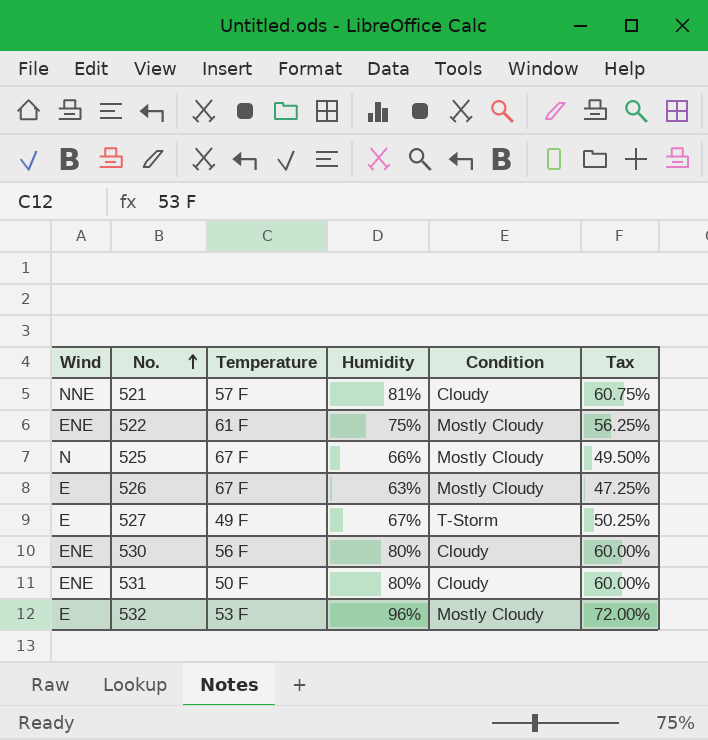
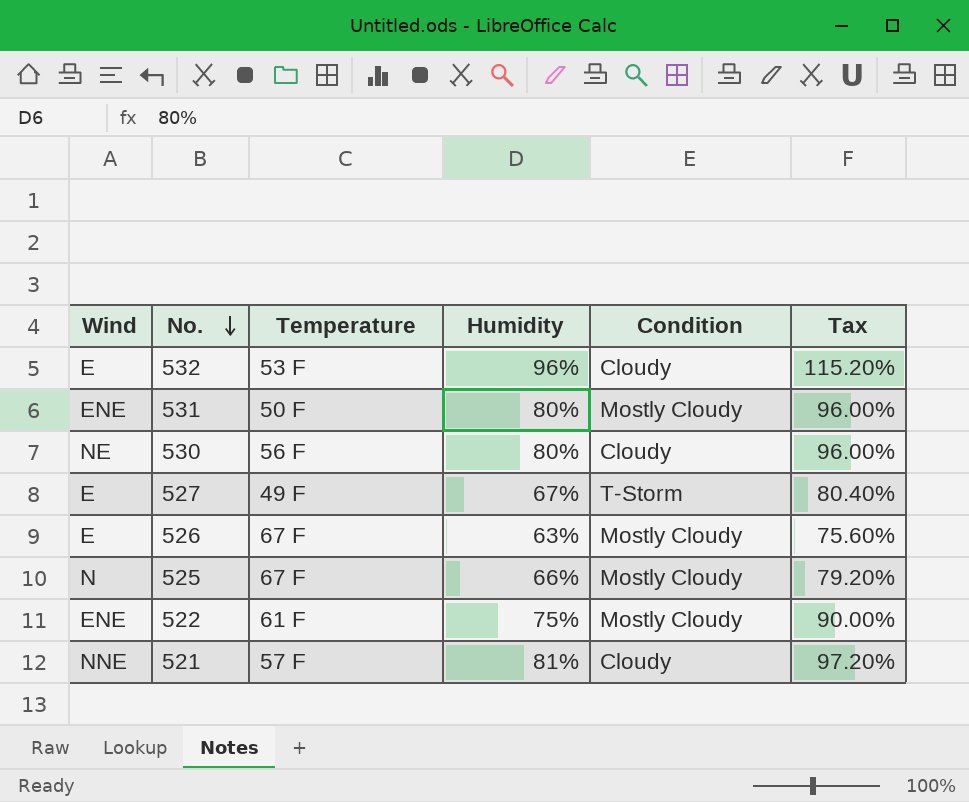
row order: No. ascending -> No. descending
column Tax | formula: [Humidity] * 0.75 -> [Humidity] * 1.2
532 | Condition: Mostly Cloudy -> Cloudy
531 | Condition: Cloudy -> Mostly Cloudy
530 | Wind: ENE -> NE

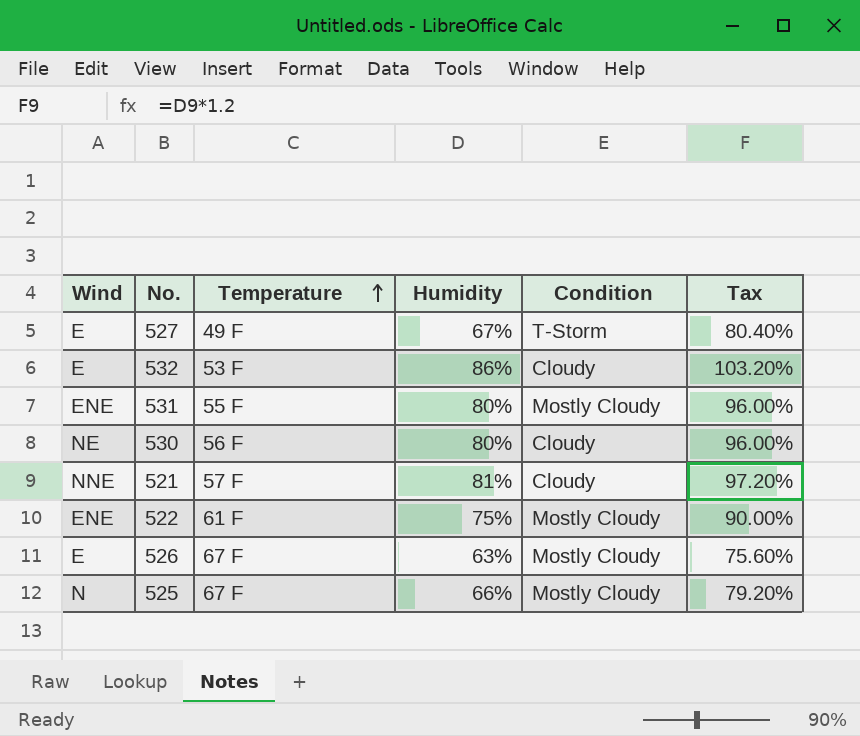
row order: No. descending -> Temperature ascending
532 | Humidity: 96% -> 86%
532 | Tax: 115.20% -> 103.20%
531 | Temperature: 50 F -> 55 F

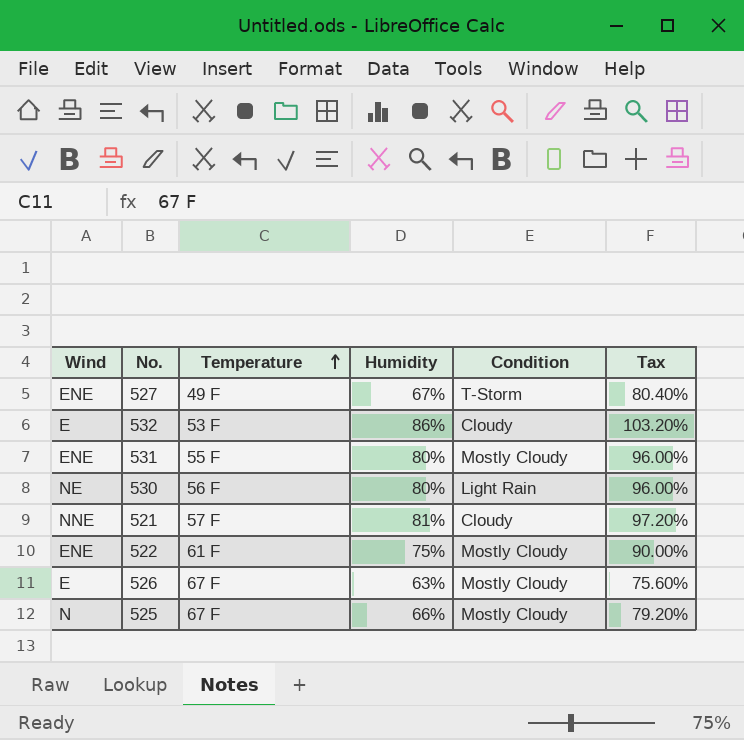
527 | Wind: E -> ENE
530 | Condition: Cloudy -> Light Rain

